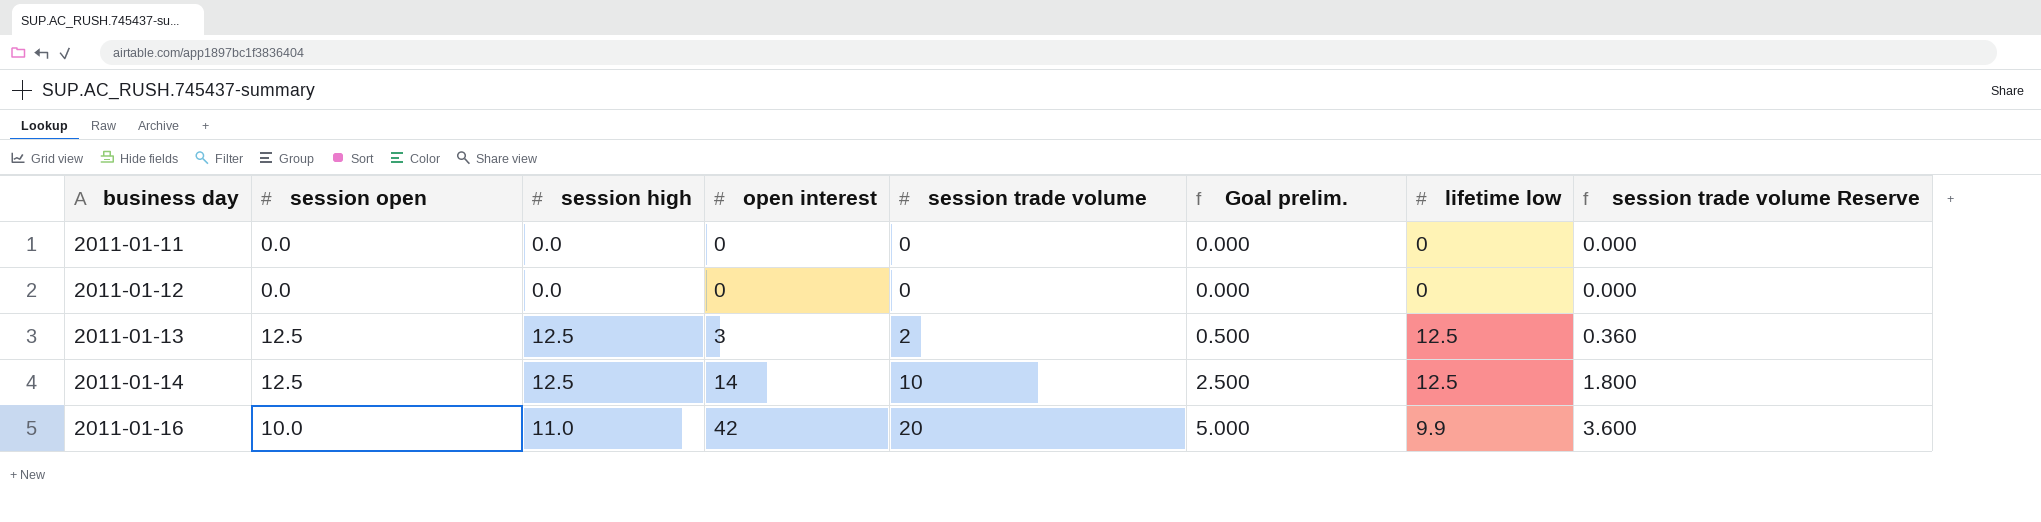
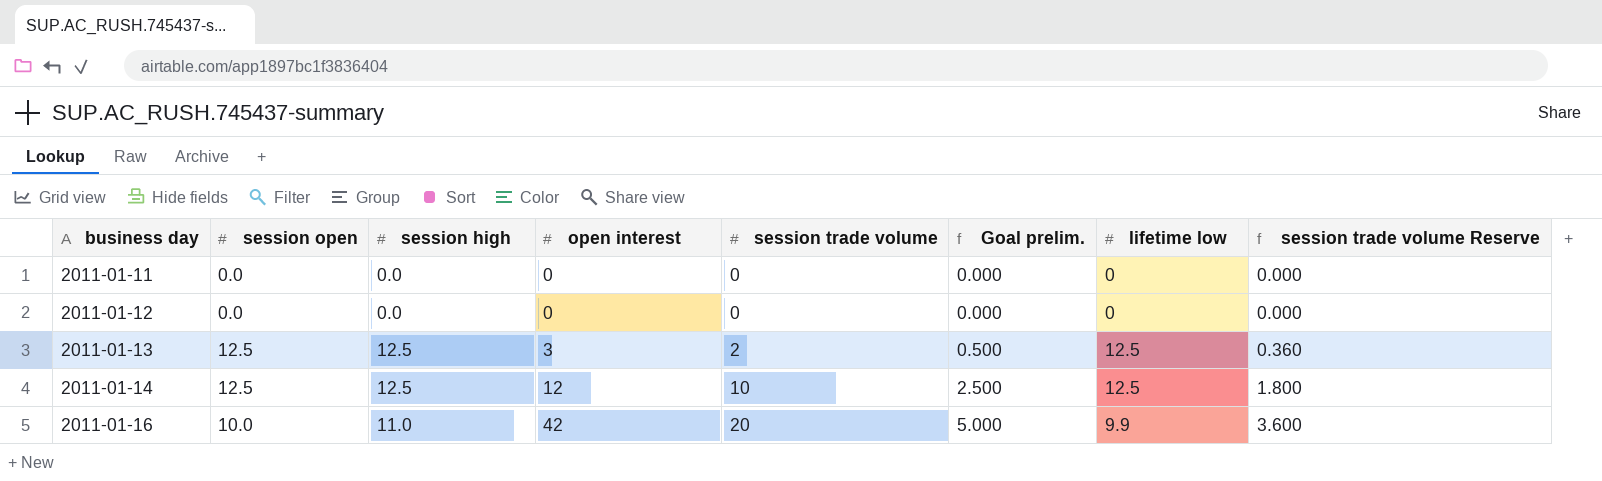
2011-01-14 | open interest: 14 -> 12

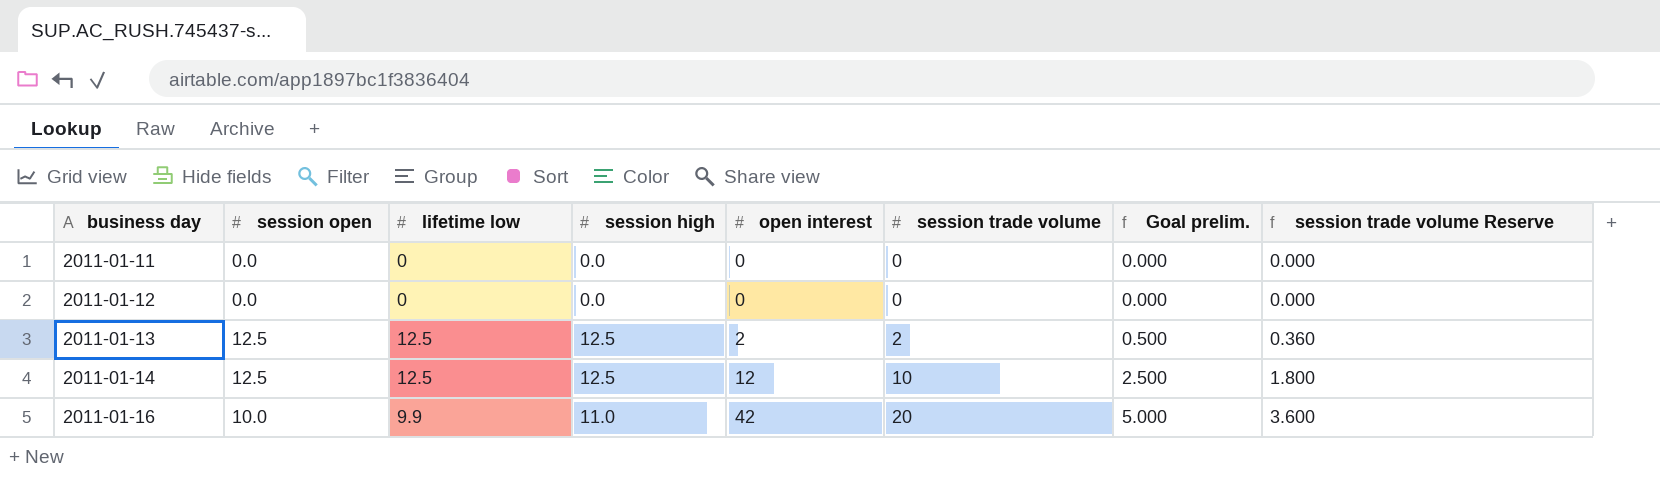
column lifetime low | position: 7 -> 3
2011-01-13 | open interest: 3 -> 2

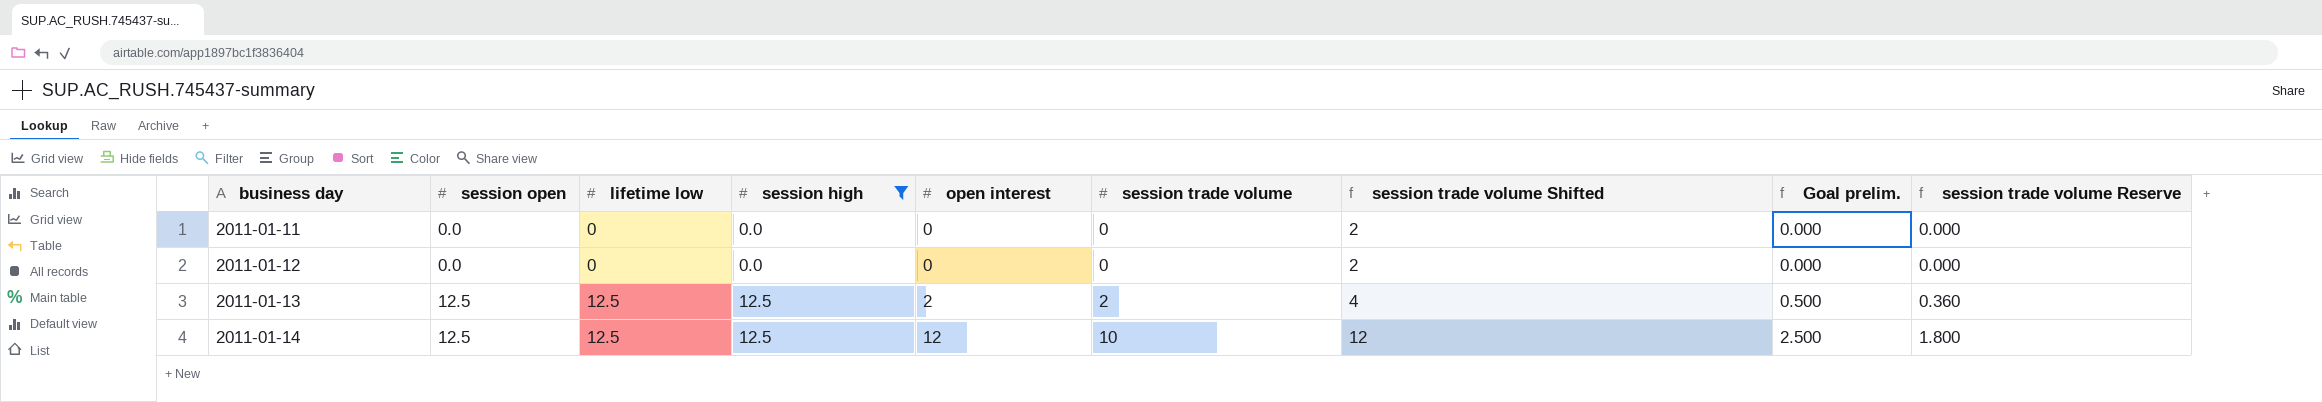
filter: none -> session high != 11.0
column session trade volume Shifted | formula: none -> [session trade volume] + 2

